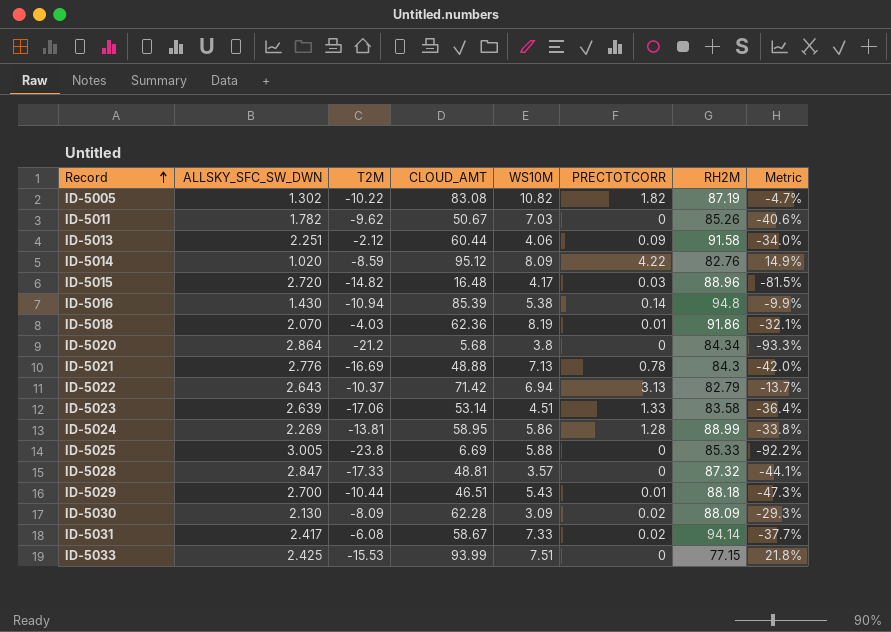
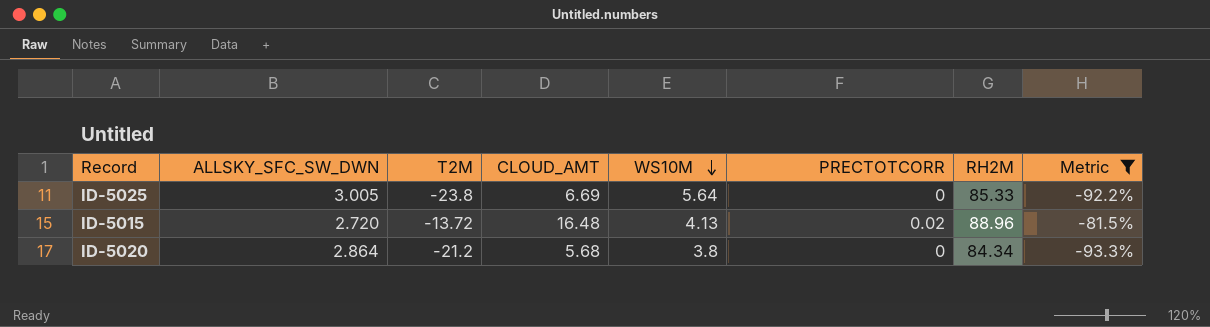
filter: none -> Metric <= -81.5%
row order: Record ascending -> WS10M descending
ID-5025 | WS10M: 5.88 -> 5.64
ID-5015 | T2M: -14.82 -> -13.72
ID-5015 | WS10M: 4.17 -> 4.13
ID-5015 | PRECTOTCORR: 0.03 -> 0.02

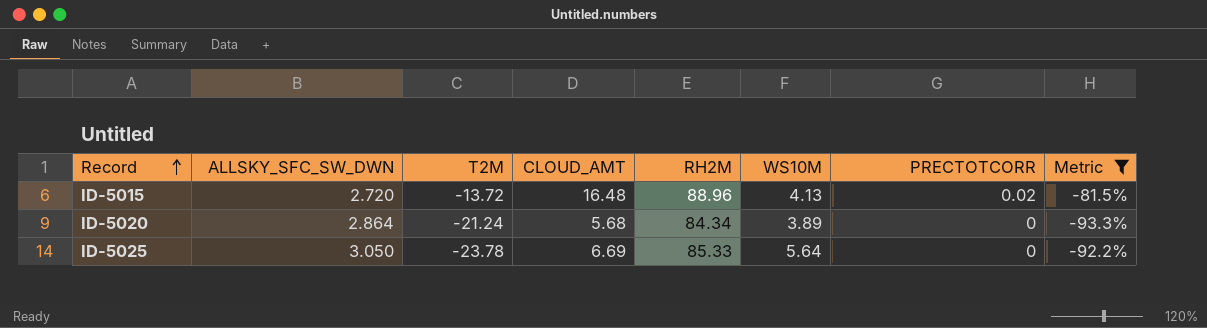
row order: WS10M descending -> Record ascending
column RH2M | position: 7 -> 5
ID-5020 | T2M: -21.2 -> -21.24
ID-5020 | WS10M: 3.8 -> 3.89
ID-5025 | ALLSKY_SFC_SW_DWN: 3.005 -> 3.050
ID-5025 | T2M: -23.8 -> -23.78

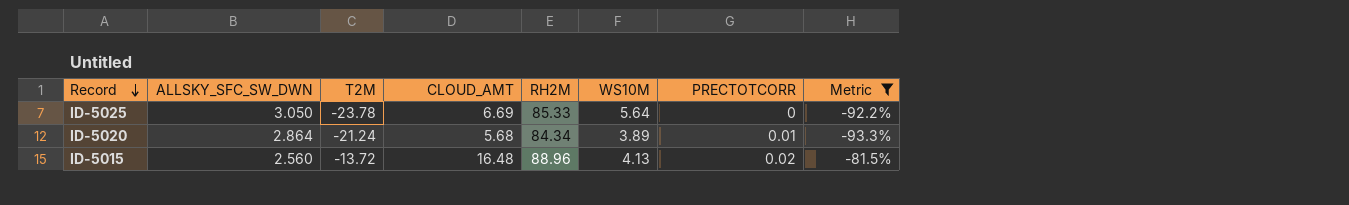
row order: Record ascending -> Record descending
ID-5020 | PRECTOTCORR: 0 -> 0.01
ID-5015 | ALLSKY_SFC_SW_DWN: 2.720 -> 2.560

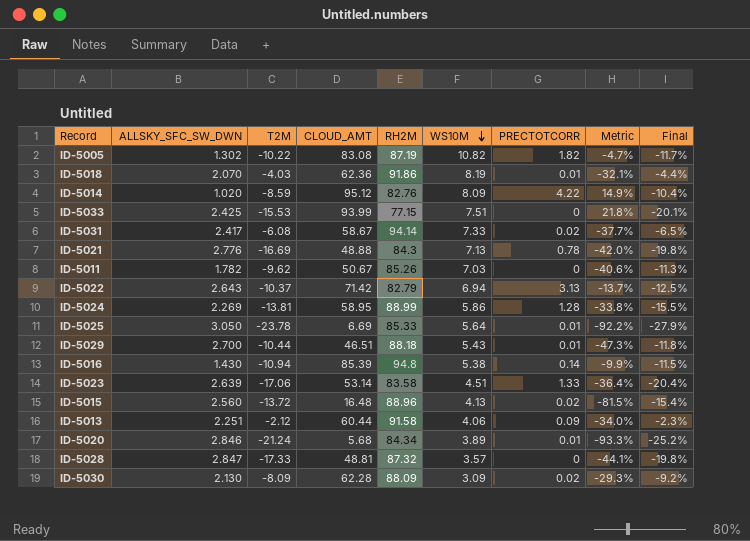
filter: Metric <= -81.5% -> none
row order: Record descending -> WS10M descending
column Final | formula: none -> [T2M] / [RH2M]
ID-5025 | PRECTOTCORR: 0 -> 0.01
ID-5020 | ALLSKY_SFC_SW_DWN: 2.864 -> 2.846

